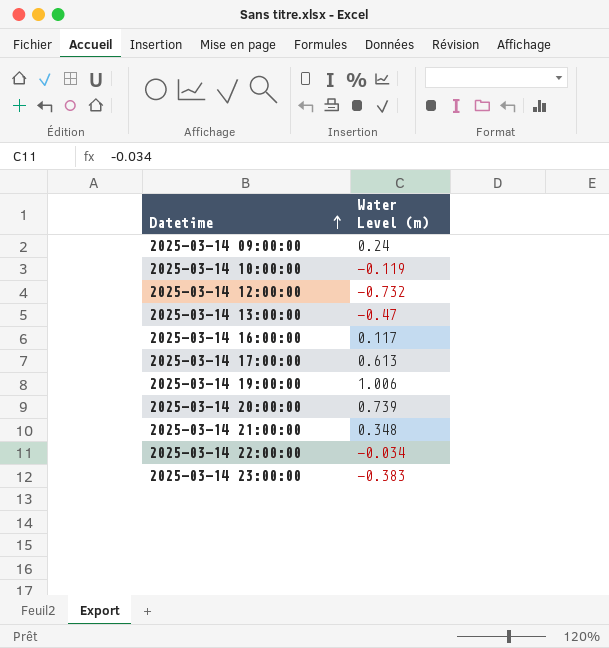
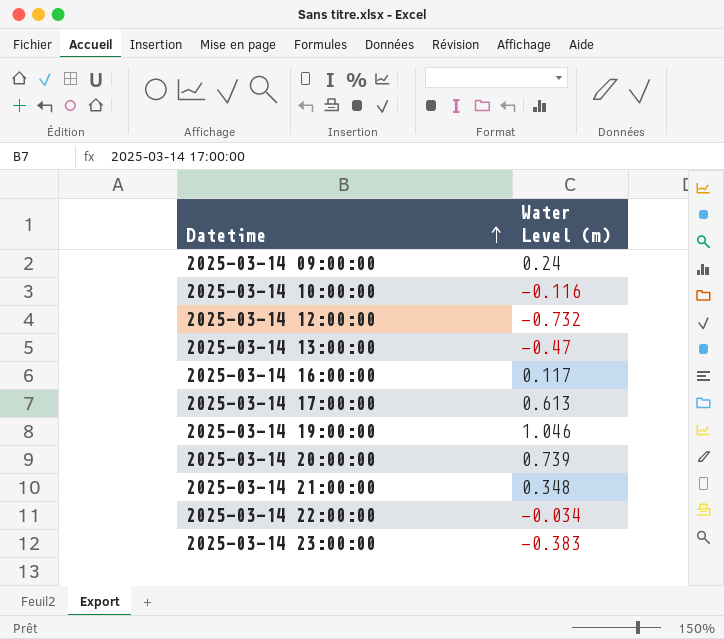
2025-03-14 10:00:00 | Water Level (m): -0.119 -> -0.116
2025-03-14 19:00:00 | Water Level (m): 1.006 -> 1.046

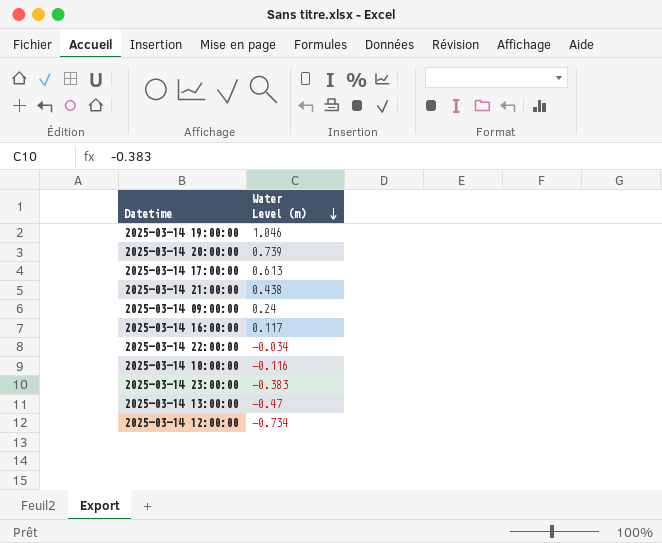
row order: Datetime ascending -> Water Level (m) descending
2025-03-14 21:00:00 | Water Level (m): 0.348 -> 0.438
2025-03-14 12:00:00 | Water Level (m): -0.732 -> -0.734

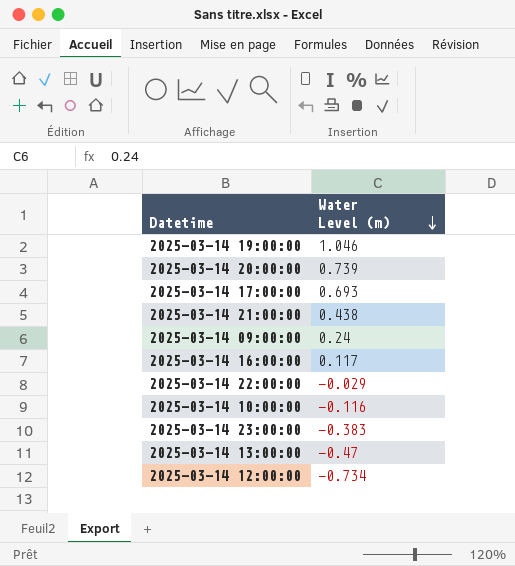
2025-03-14 17:00:00 | Water Level (m): 0.613 -> 0.693
2025-03-14 22:00:00 | Water Level (m): -0.034 -> -0.029

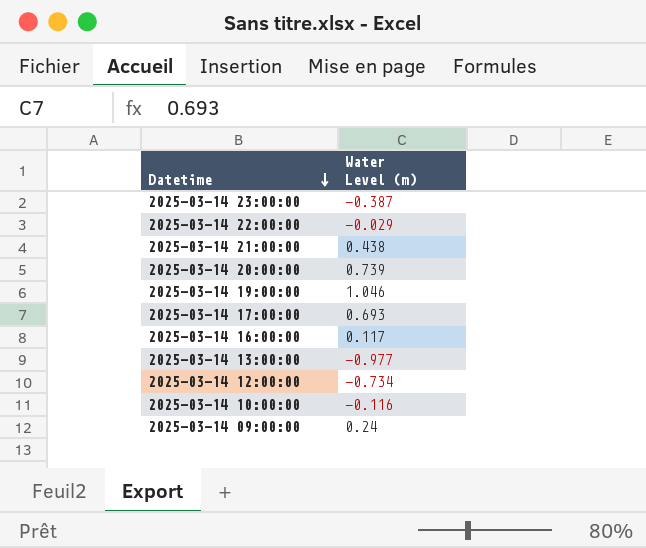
row order: Water Level (m) descending -> Datetime descending
2025-03-14 23:00:00 | Water Level (m): -0.383 -> -0.387
2025-03-14 13:00:00 | Water Level (m): -0.47 -> -0.977

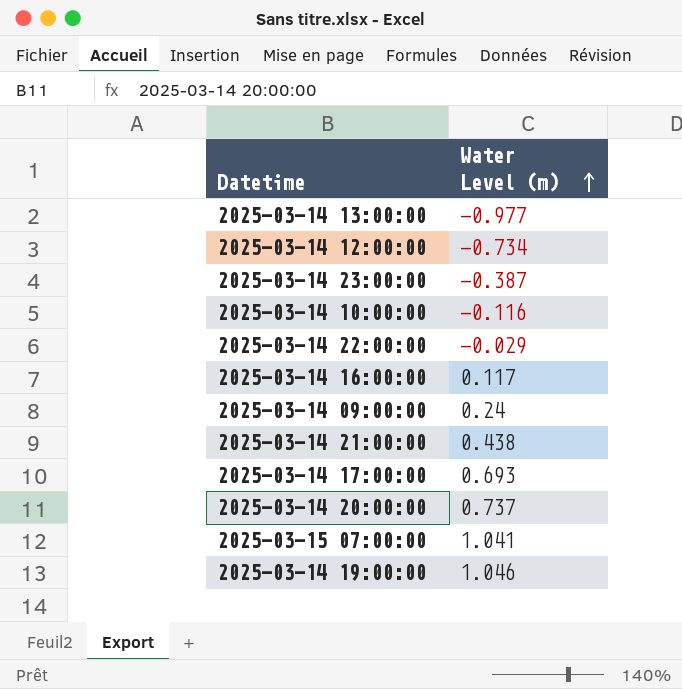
row order: Datetime descending -> Water Level (m) ascending
2025-03-14 20:00:00 | Water Level (m): 0.739 -> 0.737
row 2025-03-15 07:00:00: none -> 1.041

